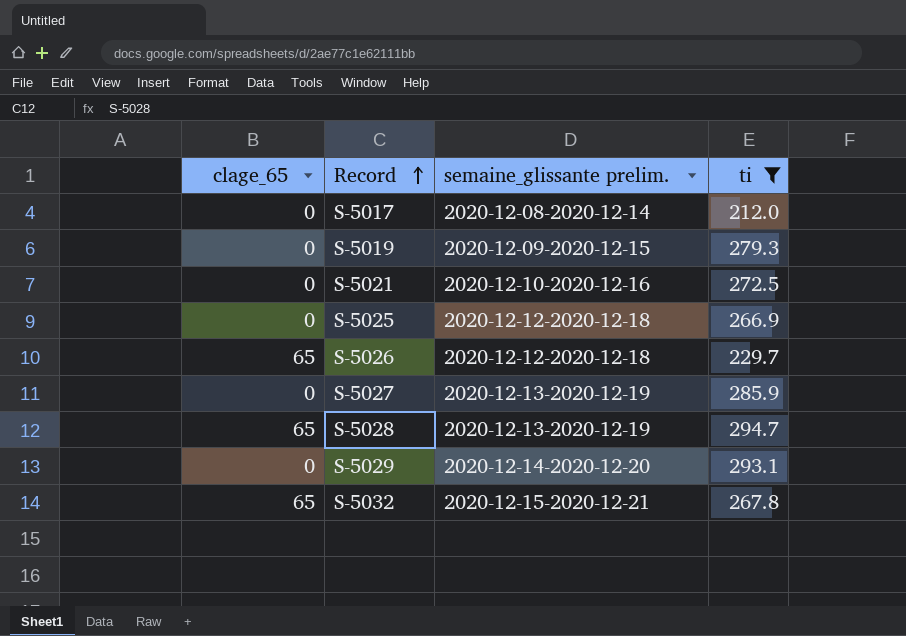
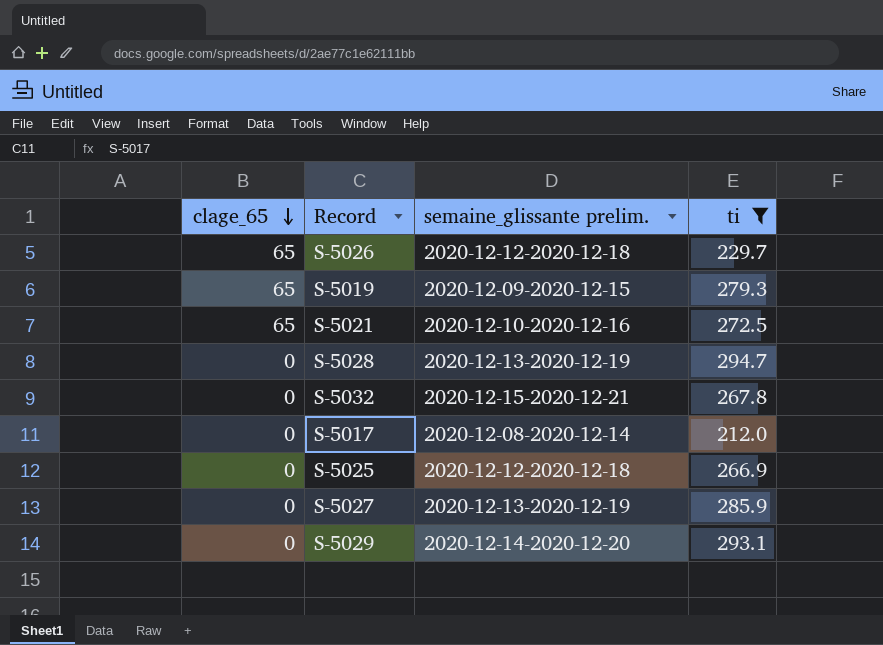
row order: Record ascending -> clage_65 descending
S-5019 | clage_65: 0 -> 65
S-5021 | clage_65: 0 -> 65
S-5028 | clage_65: 65 -> 0
S-5032 | clage_65: 65 -> 0

